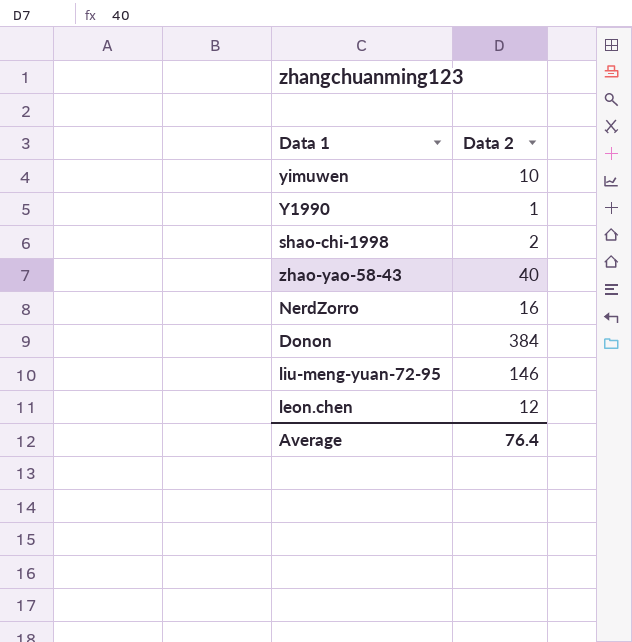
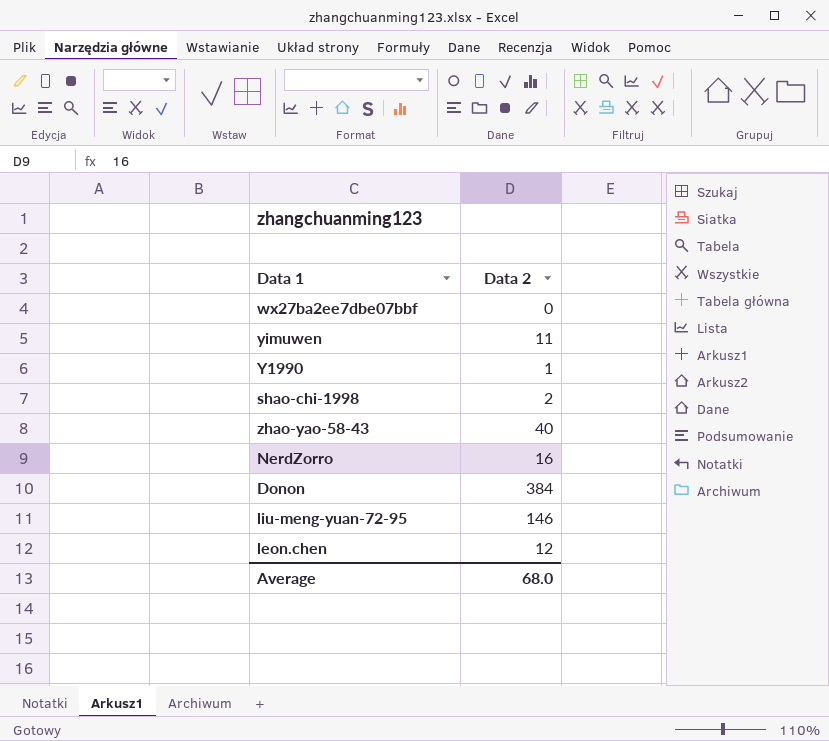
row wx27ba2ee7dbe07bbf: none -> 0
yimuwen | Data 2: 10 -> 11
Average | Data 2: 76.4 -> 68.0

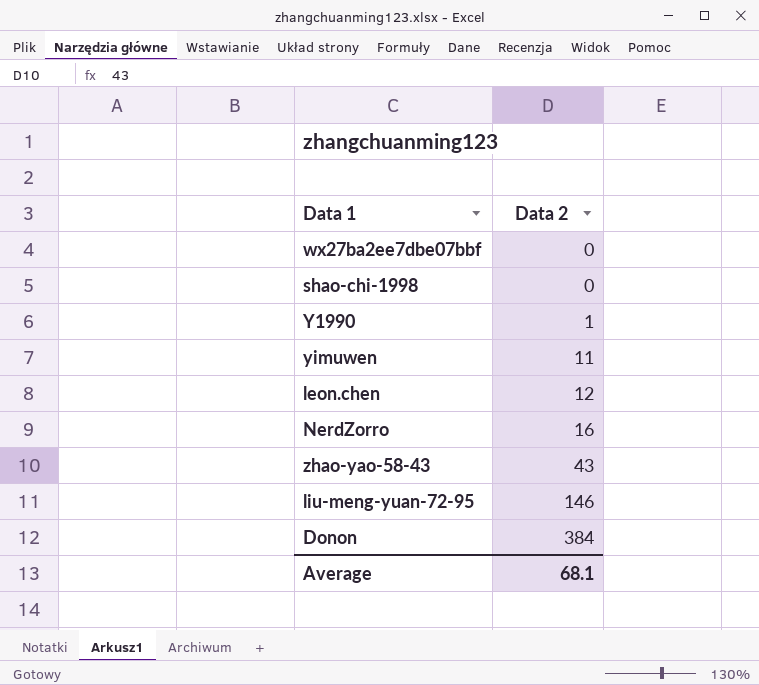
row order: none -> Data 2 ascending
shao-chi-1998 | Data 2: 2 -> 0
zhao-yao-58-43 | Data 2: 40 -> 43
Average | Data 2: 68.0 -> 68.1

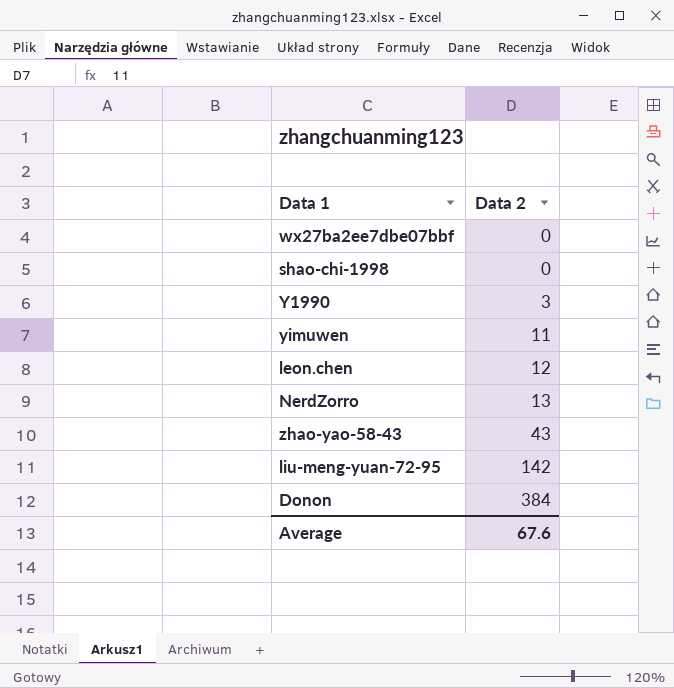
Y1990 | Data 2: 1 -> 3
NerdZorro | Data 2: 16 -> 13
liu-meng-yuan-72-95 | Data 2: 146 -> 142
Average | Data 2: 68.1 -> 67.6

